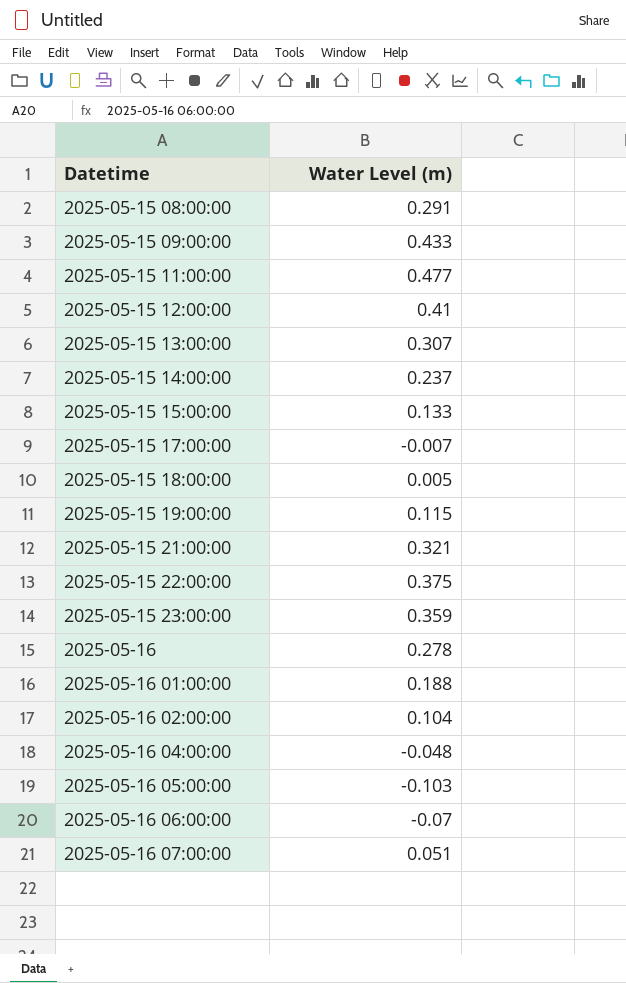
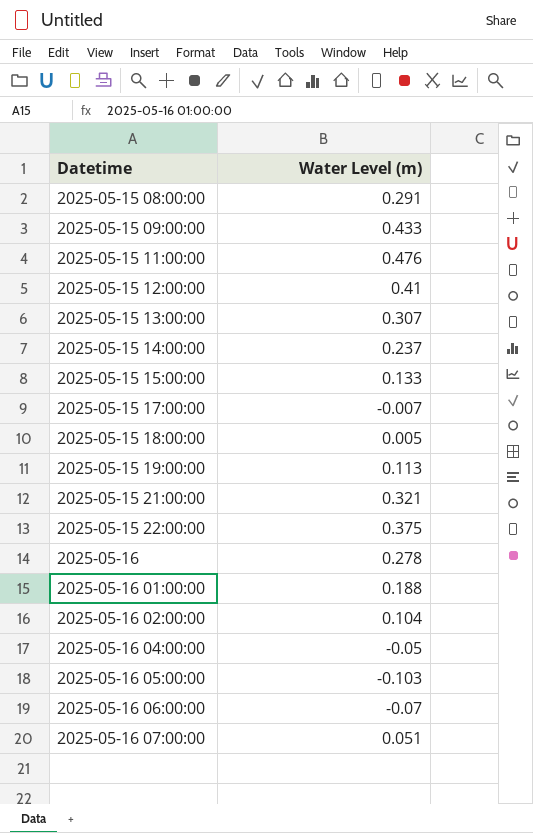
row 2025-05-15 23:00:00: 0.359 -> none
2025-05-15 11:00:00 | Water Level (m): 0.477 -> 0.476
2025-05-15 19:00:00 | Water Level (m): 0.115 -> 0.113
2025-05-16 04:00:00 | Water Level (m): -0.048 -> -0.05

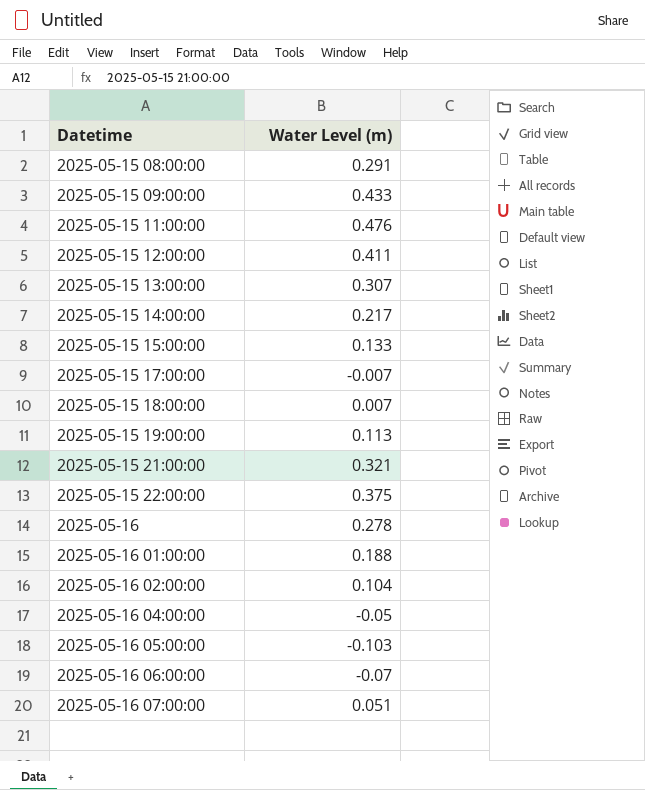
2025-05-15 12:00:00 | Water Level (m): 0.41 -> 0.411
2025-05-15 14:00:00 | Water Level (m): 0.237 -> 0.217
2025-05-15 18:00:00 | Water Level (m): 0.005 -> 0.007

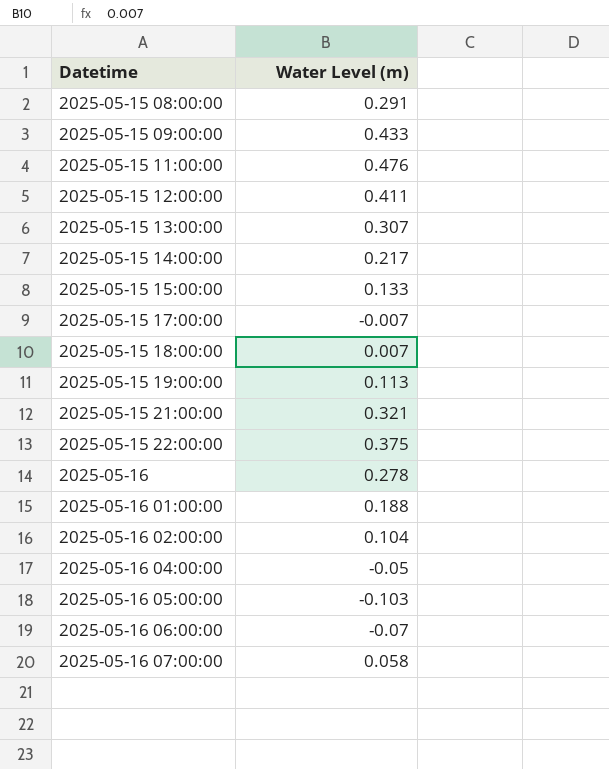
2025-05-16 07:00:00 | Water Level (m): 0.051 -> 0.058

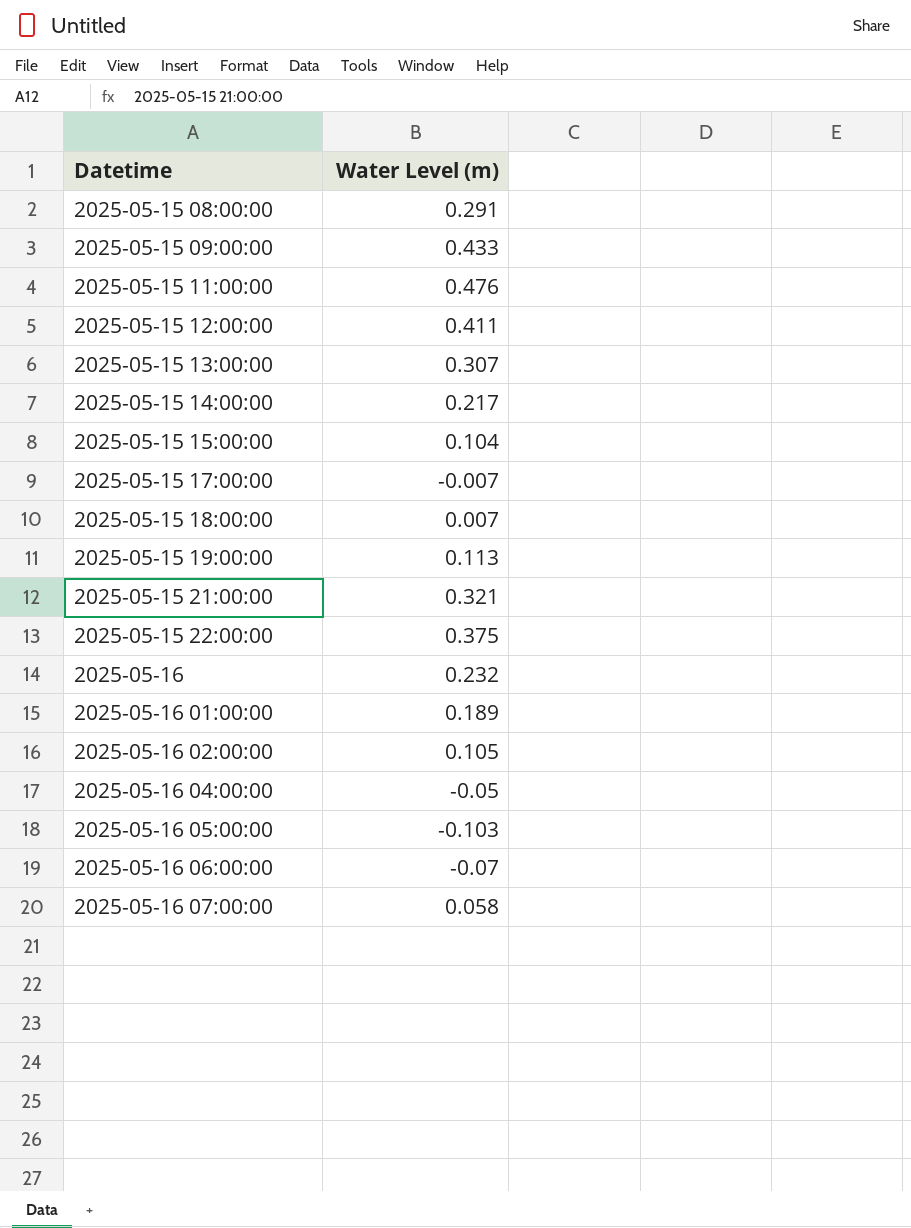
2025-05-15 15:00:00 | Water Level (m): 0.133 -> 0.104
2025-05-16 | Water Level (m): 0.278 -> 0.232
2025-05-16 01:00:00 | Water Level (m): 0.188 -> 0.189
2025-05-16 02:00:00 | Water Level (m): 0.104 -> 0.105

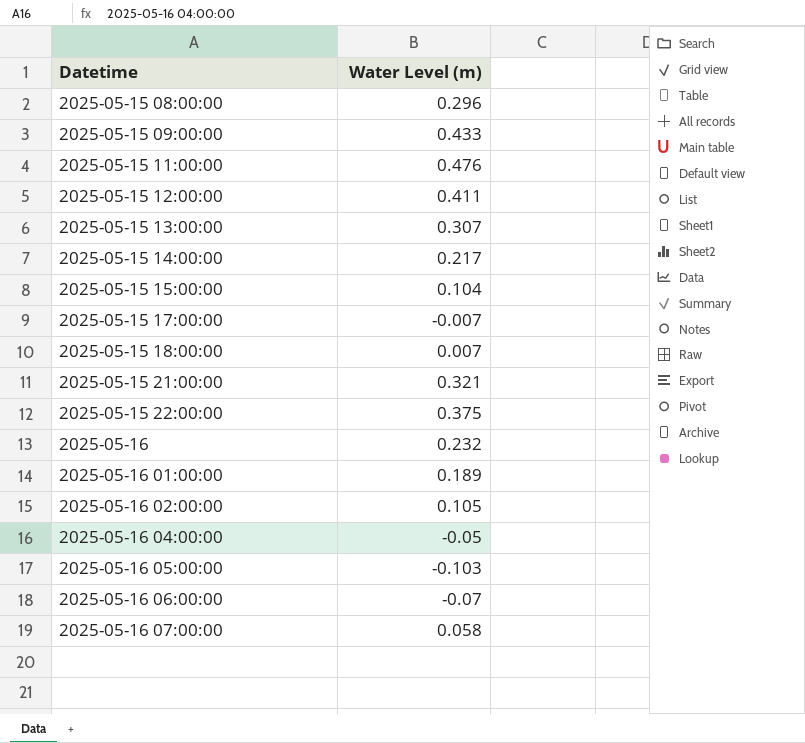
row 2025-05-15 19:00:00: 0.113 -> none
2025-05-15 08:00:00 | Water Level (m): 0.291 -> 0.296

